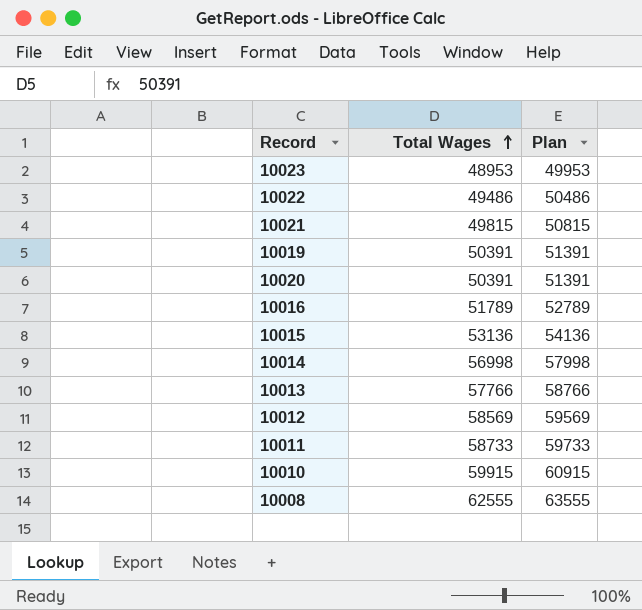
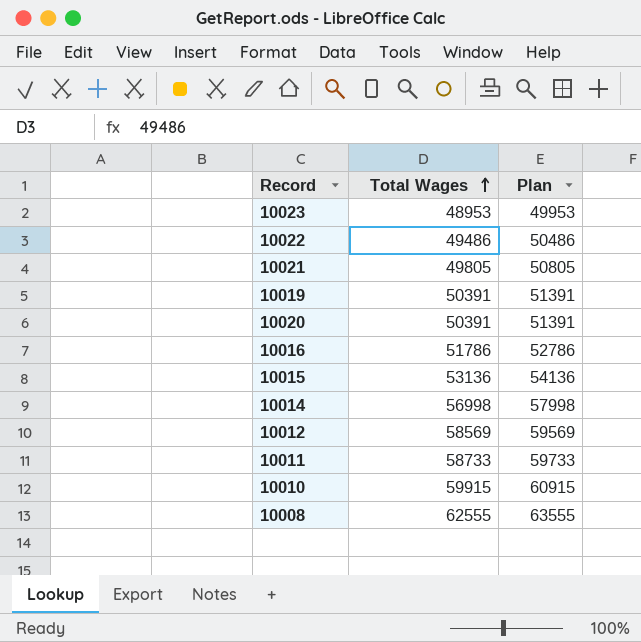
row 10013: 57766 | 58766 -> none
10021 | Total Wages: 49815 -> 49805
10021 | Plan: 50815 -> 50805
10016 | Total Wages: 51789 -> 51786
10016 | Plan: 52789 -> 52786

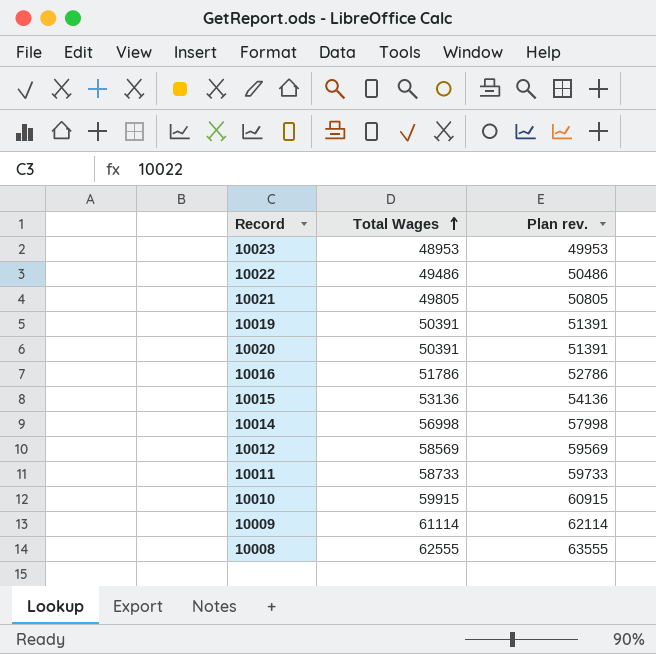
column name: Plan -> Plan rev.
row 10009: none -> 61114 | 62114

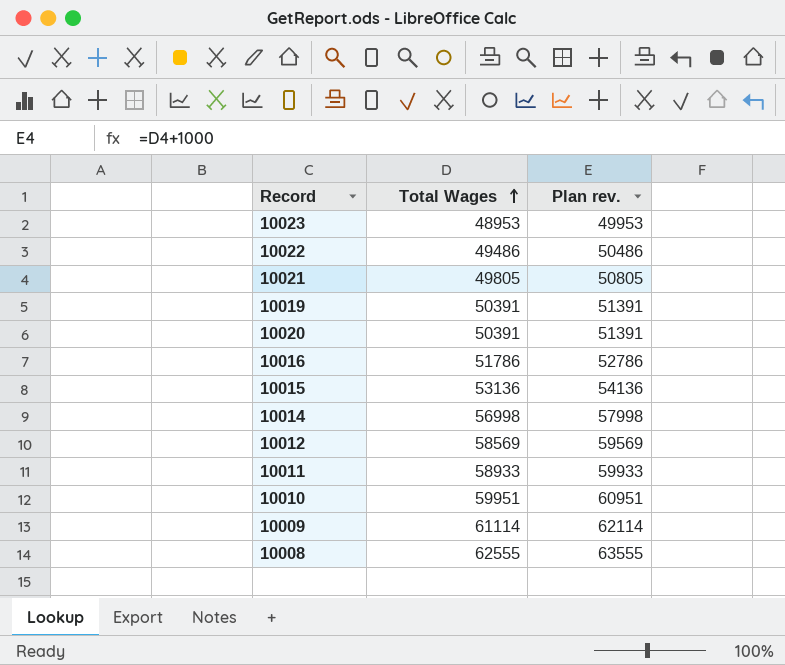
10011 | Total Wages: 58733 -> 58933
10011 | Plan rev.: 59733 -> 59933
10010 | Total Wages: 59915 -> 59951
10010 | Plan rev.: 60915 -> 60951

